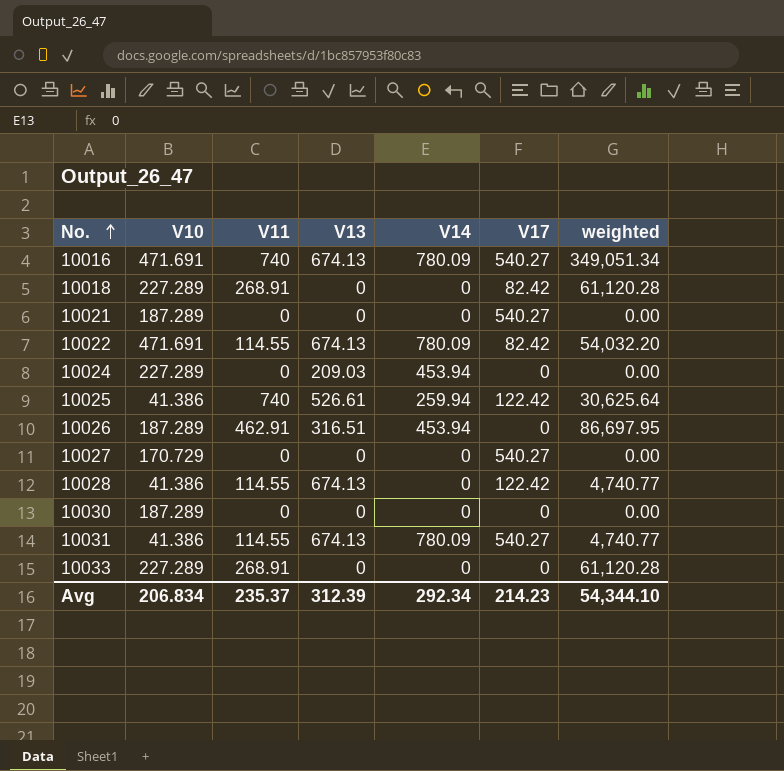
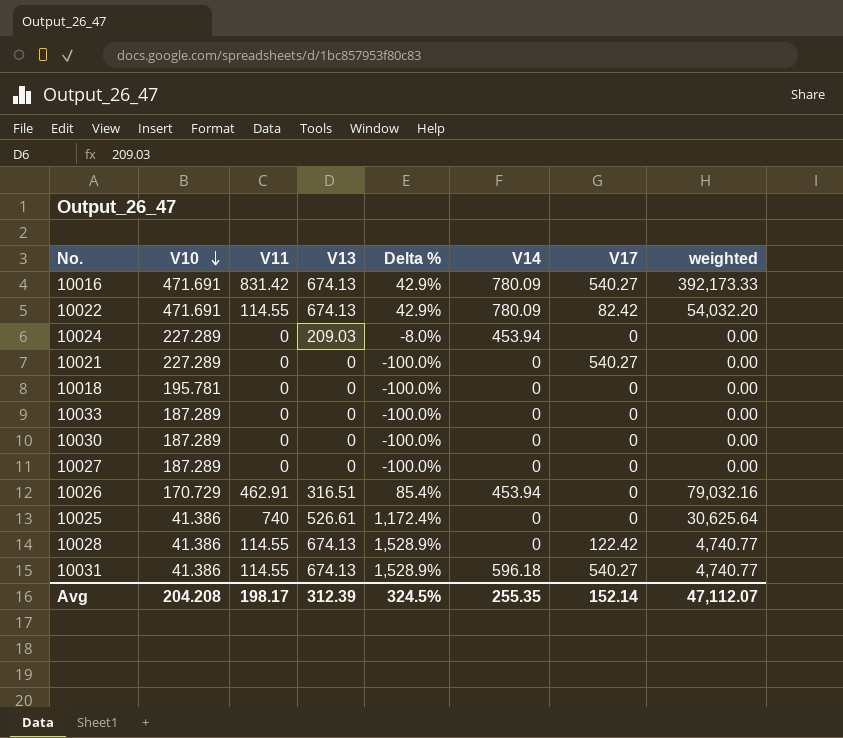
row order: No. ascending -> V10 descending
column Delta % | formula: none -> ([V13] - [V10]) / [V10]
10016 | V11: 740 -> 831.42
10016 | weighted: 349,051.34 -> 392,173.33
10021 | V10: 187.289 -> 227.289
10018 | V10: 227.289 -> 195.781
10018 | V11: 268.91 -> 0
10018 | V17: 82.42 -> 0
10018 | weighted: 61,120.28 -> 0.00
10033 | V10: 227.289 -> 187.289
10033 | V11: 268.91 -> 0
10033 | weighted: 61,120.28 -> 0.00
10027 | V10: 170.729 -> 187.289
10027 | V17: 540.27 -> 0
10026 | V10: 187.289 -> 170.729
10026 | weighted: 86,697.95 -> 79,032.16
10025 | V14: 259.94 -> 0
10025 | V17: 122.42 -> 0
10031 | V14: 780.09 -> 596.18
Avg | V10: 206.834 -> 204.208
Avg | V11: 235.37 -> 198.17
Avg | V14: 292.34 -> 255.35
Avg | V17: 214.23 -> 152.14
Avg | weighted: 54,344.10 -> 47,112.07

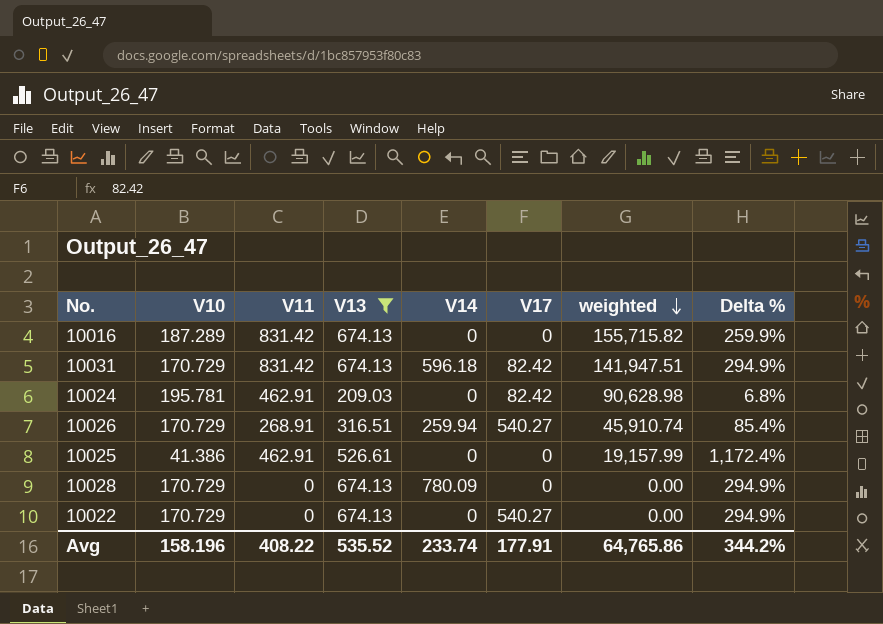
filter: none -> V13 != 0
row order: V10 descending -> weighted descending
column Delta % | position: 5 -> 8
10016 | V10: 471.691 -> 187.289
10016 | V14: 780.09 -> 0
10016 | V17: 540.27 -> 0
10016 | weighted: 392,173.33 -> 155,715.82
10016 | Delta %: 42.9% -> 259.9%
10031 | V10: 41.386 -> 170.729
10031 | V11: 114.55 -> 831.42
10031 | V17: 540.27 -> 82.42
10031 | weighted: 4,740.77 -> 141,947.51
10031 | Delta %: 1,528.9% -> 294.9%
10024 | V10: 227.289 -> 195.781
10024 | V11: 0 -> 462.91
10024 | V14: 453.94 -> 0
10024 | V17: 0 -> 82.42
10024 | weighted: 0.00 -> 90,628.98
10024 | Delta %: -8.0% -> 6.8%
10026 | V11: 462.91 -> 268.91
10026 | V14: 453.94 -> 259.94
10026 | V17: 0 -> 540.27
10026 | weighted: 79,032.16 -> 45,910.74
10025 | V11: 740 -> 462.91
10025 | weighted: 30,625.64 -> 19,157.99
10028 | V10: 41.386 -> 170.729
10028 | V11: 114.55 -> 0
10028 | V14: 0 -> 780.09
10028 | V17: 122.42 -> 0
10028 | weighted: 4,740.77 -> 0.00
10028 | Delta %: 1,528.9% -> 294.9%
10022 | V10: 471.691 -> 170.729
10022 | V11: 114.55 -> 0
10022 | V14: 780.09 -> 0
10022 | V17: 82.42 -> 540.27
10022 | weighted: 54,032.20 -> 0.00
10022 | Delta %: 42.9% -> 294.9%
Avg | V10: 204.208 -> 158.196
Avg | V11: 198.17 -> 408.22
Avg | V13: 312.39 -> 535.52
Avg | V14: 255.35 -> 233.74
Avg | V17: 152.14 -> 177.91
Avg | weighted: 47,112.07 -> 64,765.86
Avg | Delta %: 324.5% -> 344.2%

